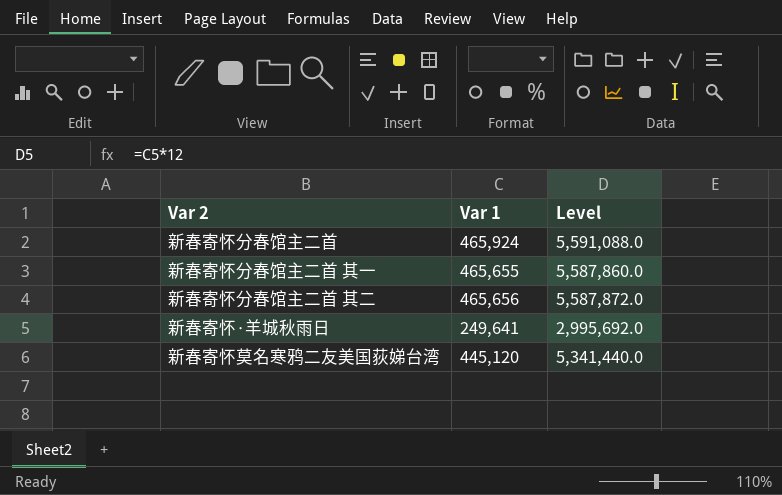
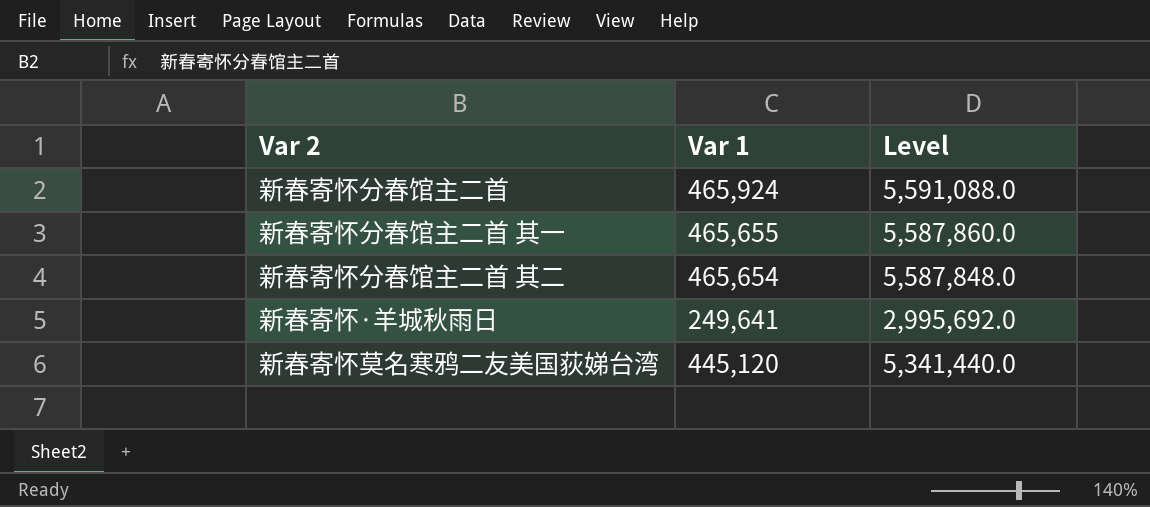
新春寄怀分春馆主二首 其二 | Var 1: 465,656 -> 465,654
新春寄怀分春馆主二首 其二 | Level: 5,587,872.0 -> 5,587,848.0

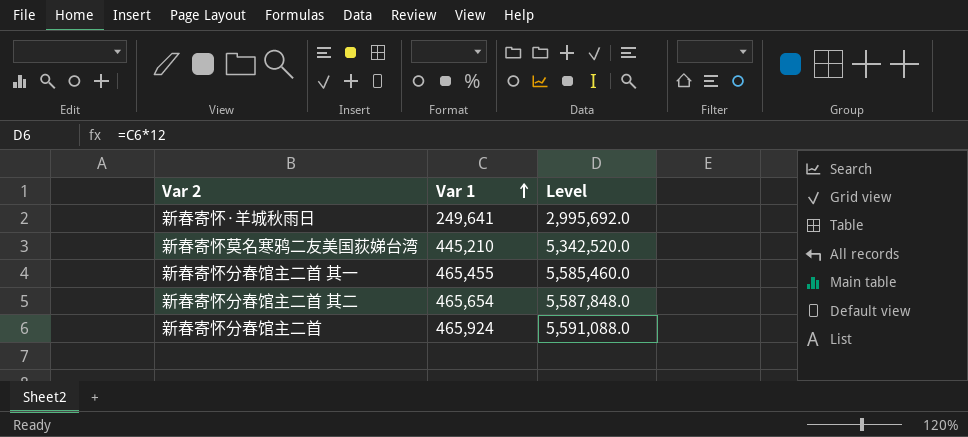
row order: none -> Var 1 ascending
新春寄怀莫名寒鸦二友美国荻娣台湾 | Var 1: 445,120 -> 445,210
新春寄怀莫名寒鸦二友美国荻娣台湾 | Level: 5,341,440.0 -> 5,342,520.0
新春寄怀分春馆主二首 其一 | Var 1: 465,655 -> 465,455
新春寄怀分春馆主二首 其一 | Level: 5,587,860.0 -> 5,585,460.0

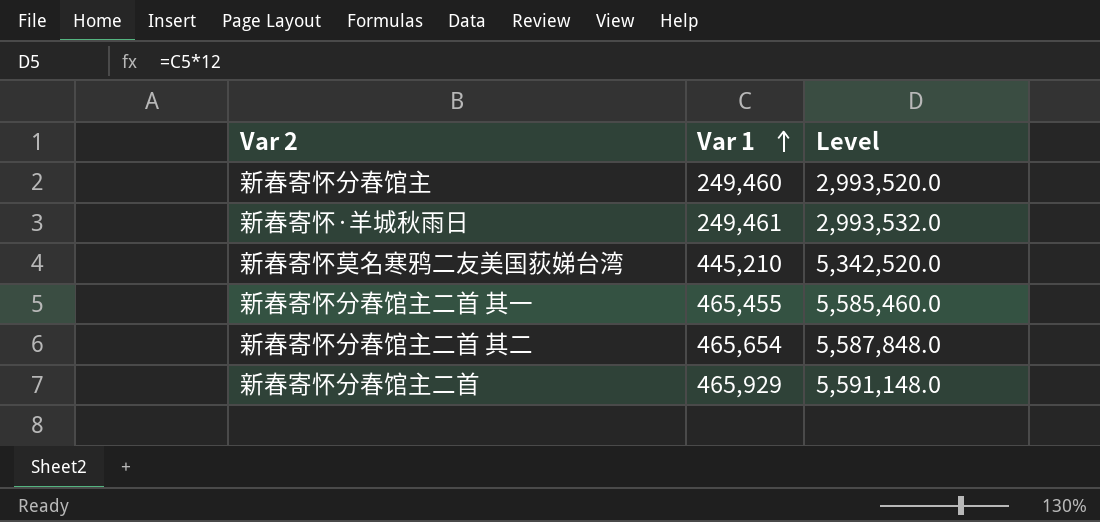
row 新春寄怀分春馆主: none -> 249,460 | 2,993,520.0
新春寄怀·羊城秋雨日 | Var 1: 249,641 -> 249,461
新春寄怀·羊城秋雨日 | Level: 2,995,692.0 -> 2,993,532.0
新春寄怀分春馆主二首 | Var 1: 465,924 -> 465,929
新春寄怀分春馆主二首 | Level: 5,591,088.0 -> 5,591,148.0

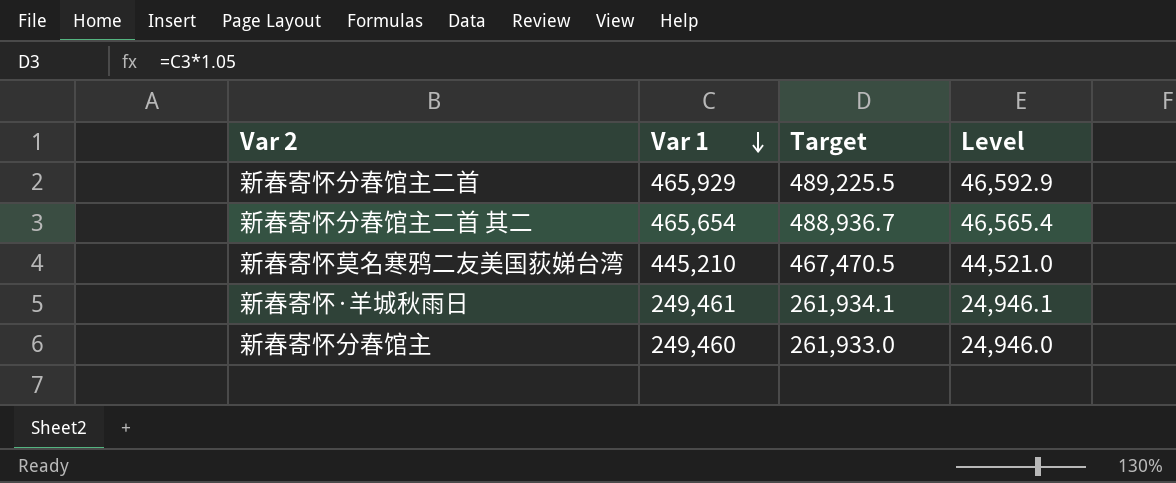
row order: Var 1 ascending -> Var 1 descending
column Target | formula: none -> [Var 1] * 1.05
column Level | formula: [Var 1] * 12 -> [Var 1] * 0.1
row 新春寄怀分春馆主二首 其一: 465,455 | 5,585,460.0 -> none

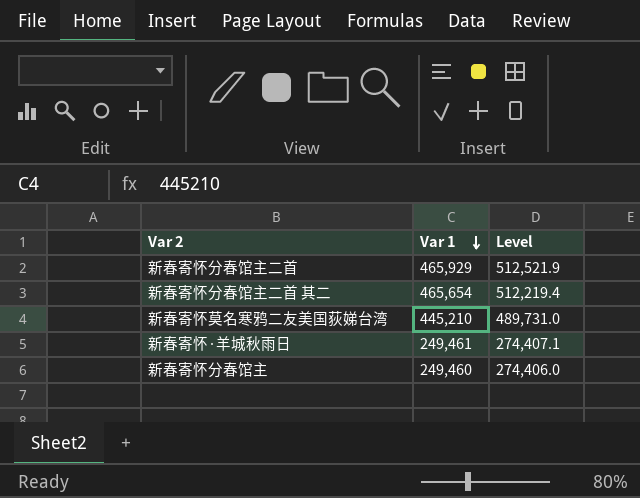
column Target | formula: [Var 1] * 1.05 -> none
column Level | formula: [Var 1] * 0.1 -> [Var 1] * 1.1

